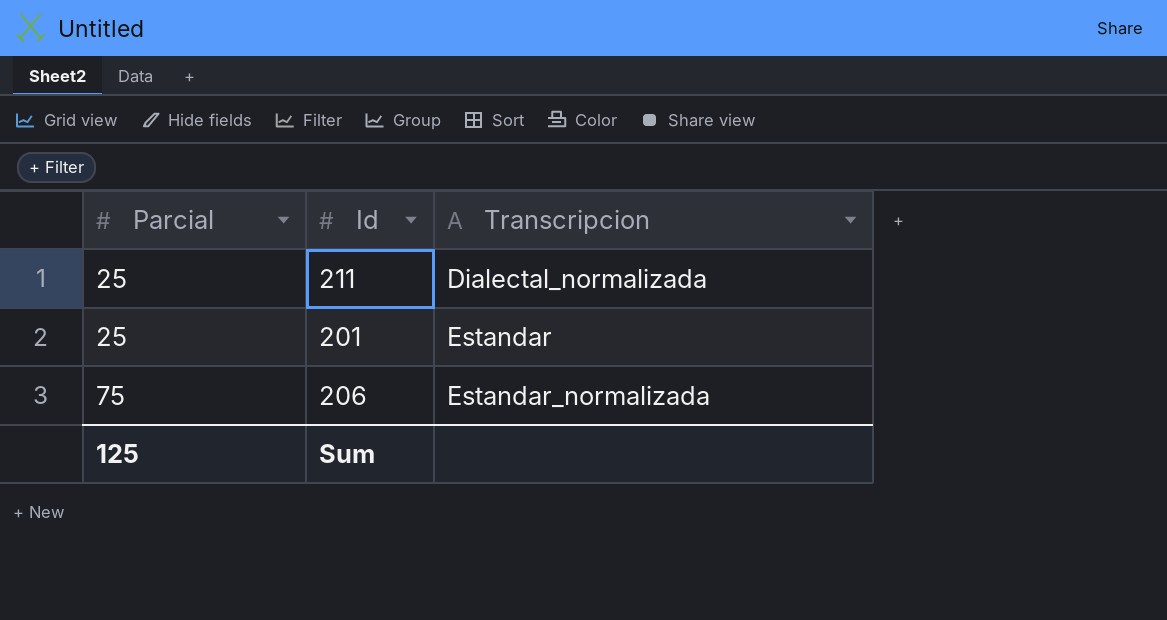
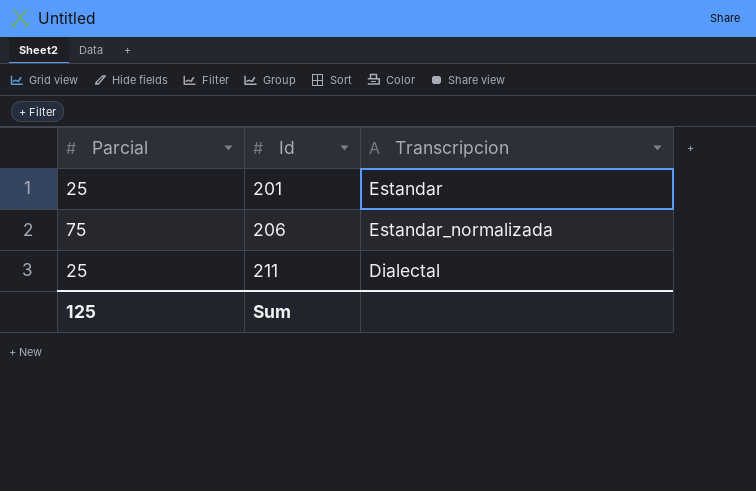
row order: Parcial ascending -> Id ascending
211 | Transcripcion: Dialectal_normalizada -> Dialectal

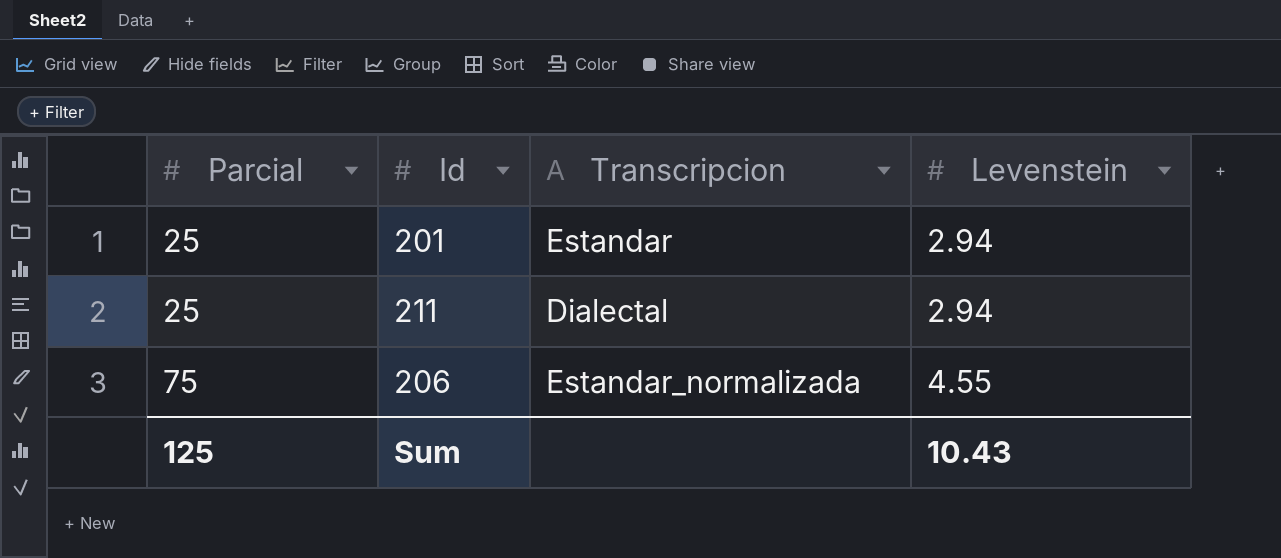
row order: Id ascending -> Parcial ascending
column Levenstein | position: none -> 4

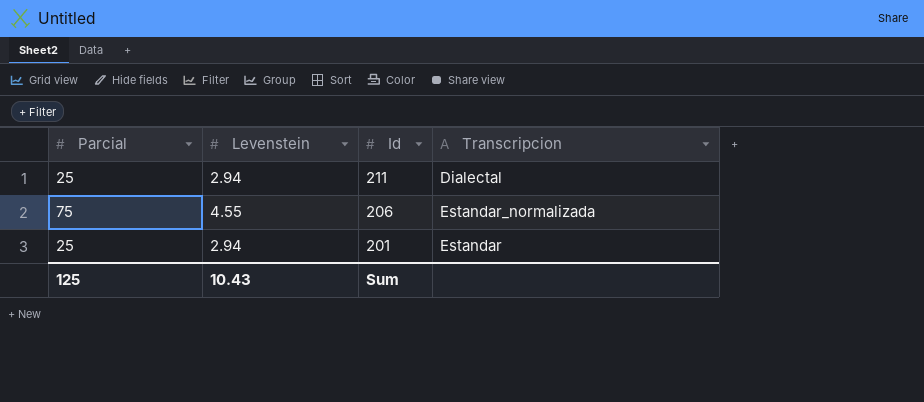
row order: Parcial ascending -> Id descending
column Levenstein | position: 4 -> 2

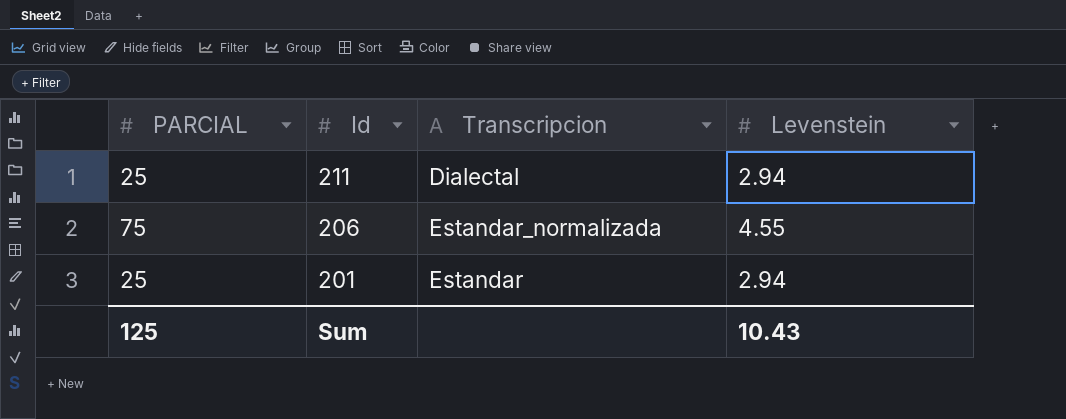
column name: Parcial -> PARCIAL
column Levenstein | position: 2 -> 4

